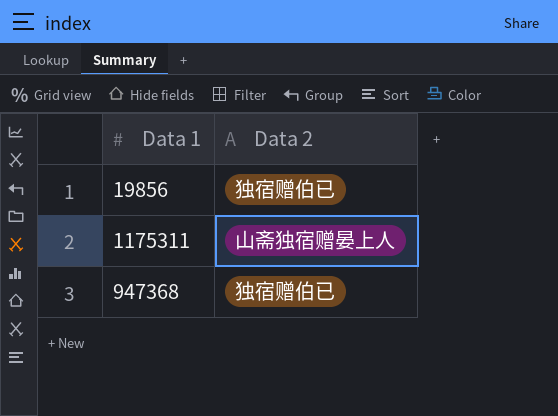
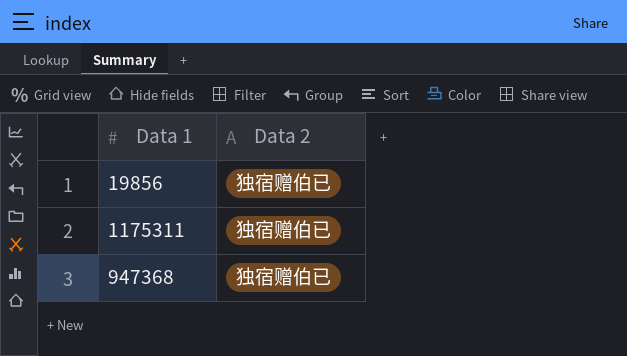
1175311 | Data 2: 山斋独宿赠晏上人 -> 独宿赠伯已

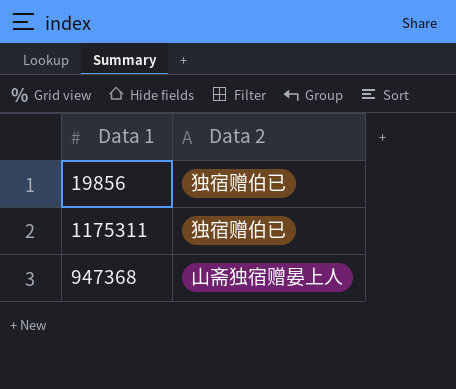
947368 | Data 2: 独宿赠伯已 -> 山斋独宿赠晏上人

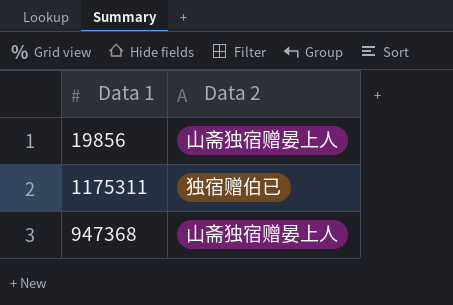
19856 | Data 2: 独宿赠伯已 -> 山斋独宿赠晏上人

